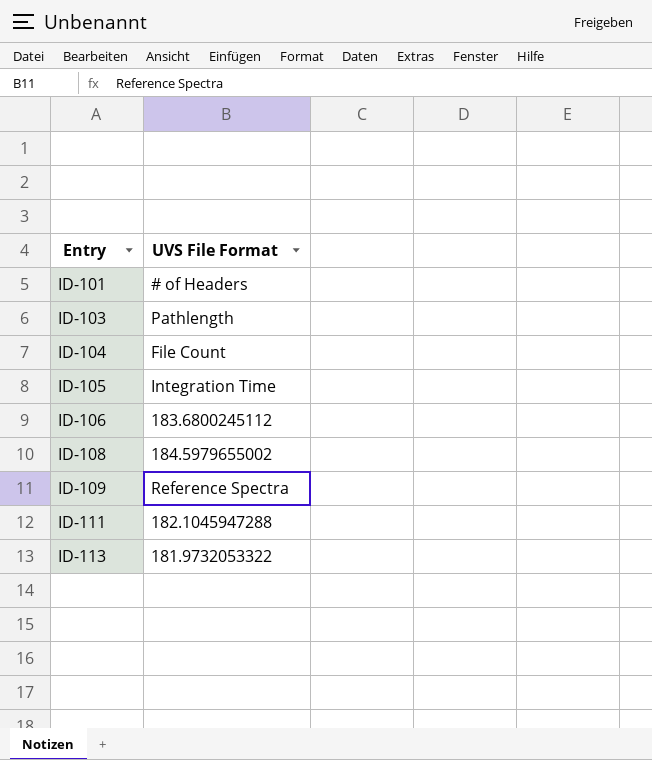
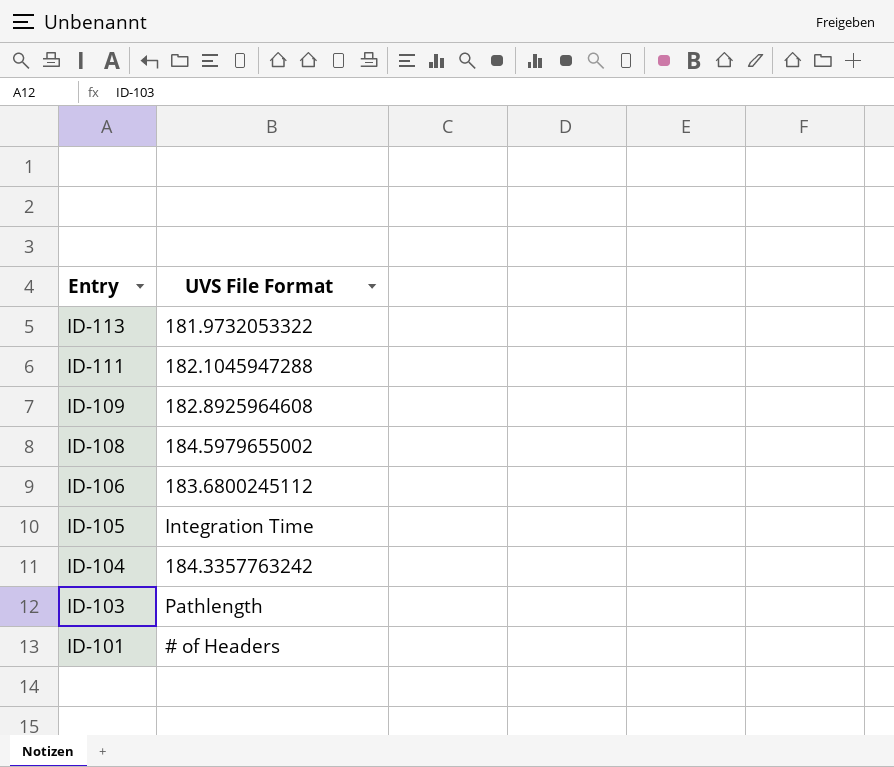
row order: Entry ascending -> Entry descending
ID-109 | UVS File Format: Reference Spectra -> 182.8925964608
ID-104 | UVS File Format: File Count -> 184.3357763242

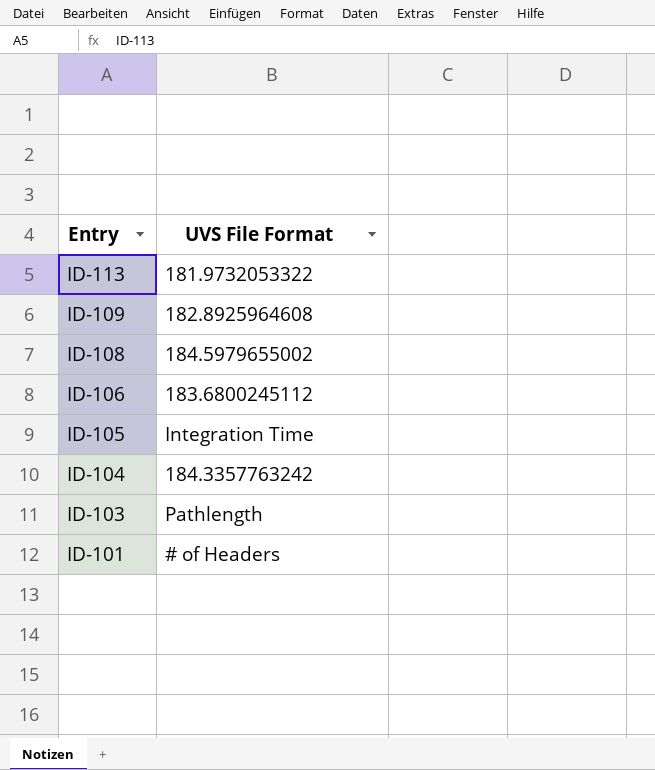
row ID-111: 182.1045947288 -> none

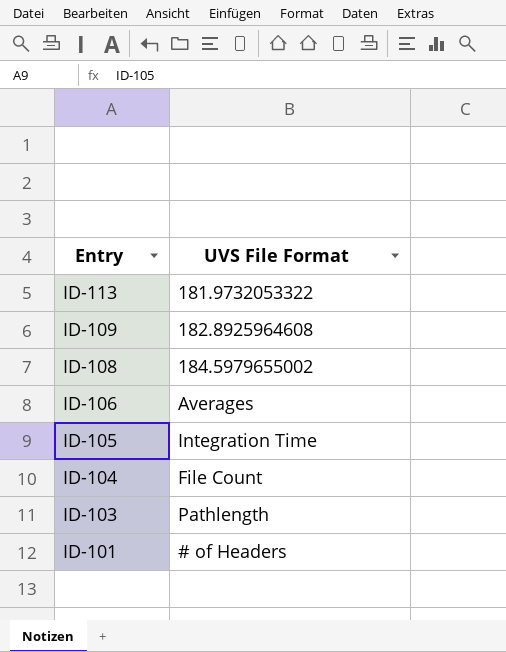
ID-106 | UVS File Format: 183.6800245112 -> Averages
ID-104 | UVS File Format: 184.3357763242 -> File Count

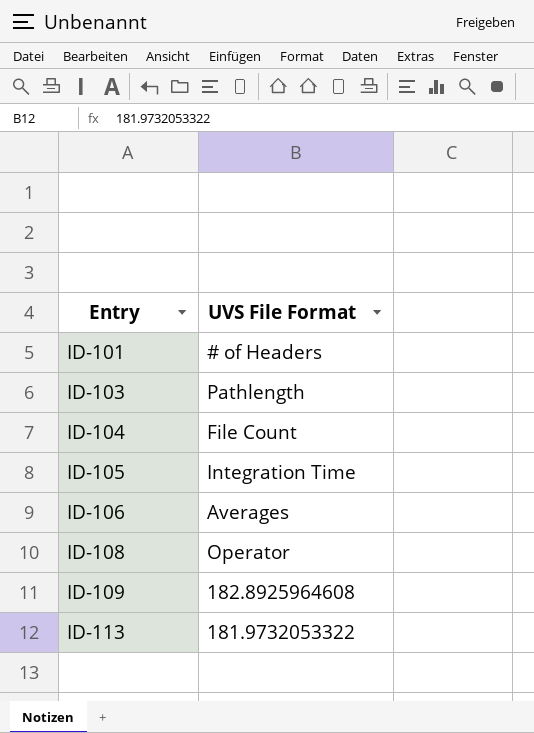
row order: Entry descending -> Entry ascending
ID-108 | UVS File Format: 184.5979655002 -> Operator

